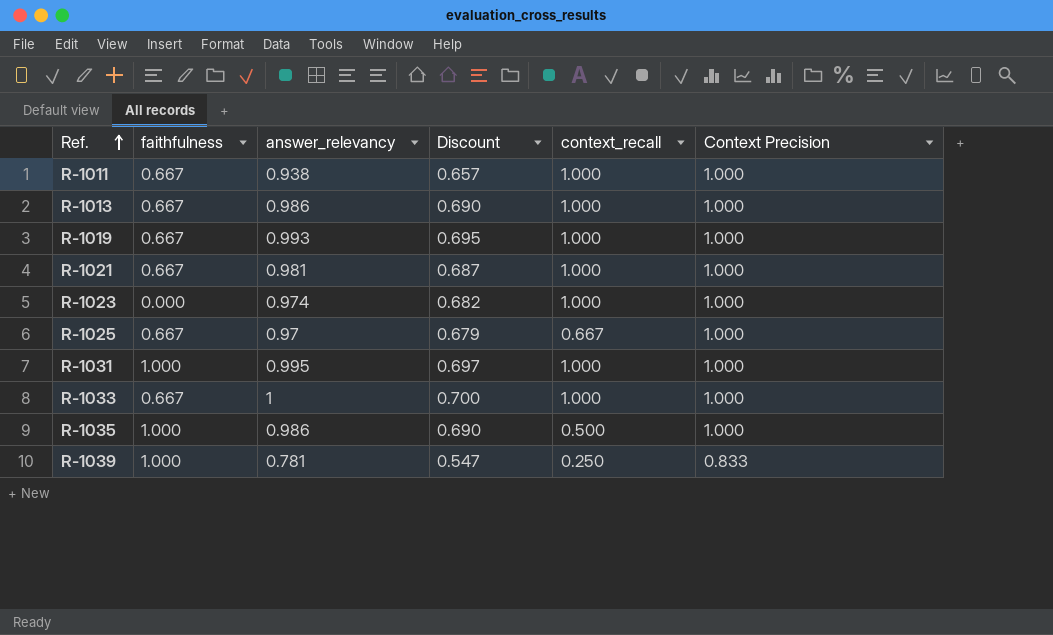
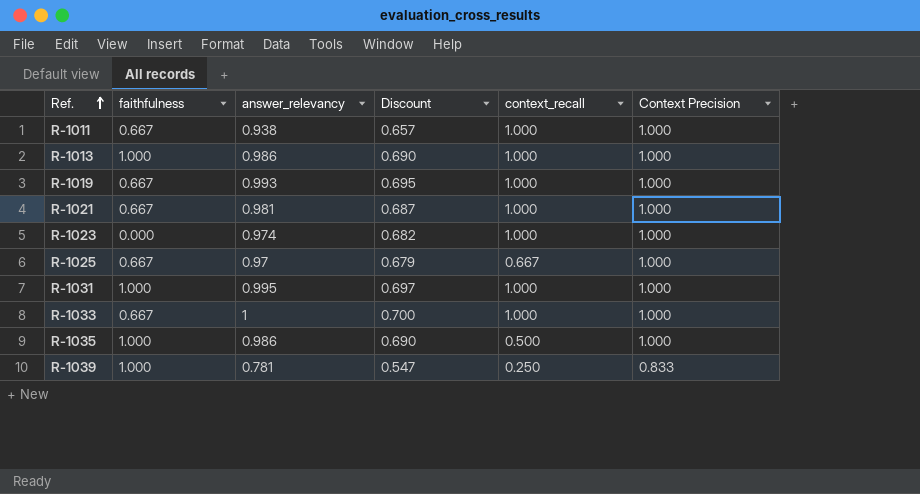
R-1013 | faithfulness: 0.667 -> 1.000

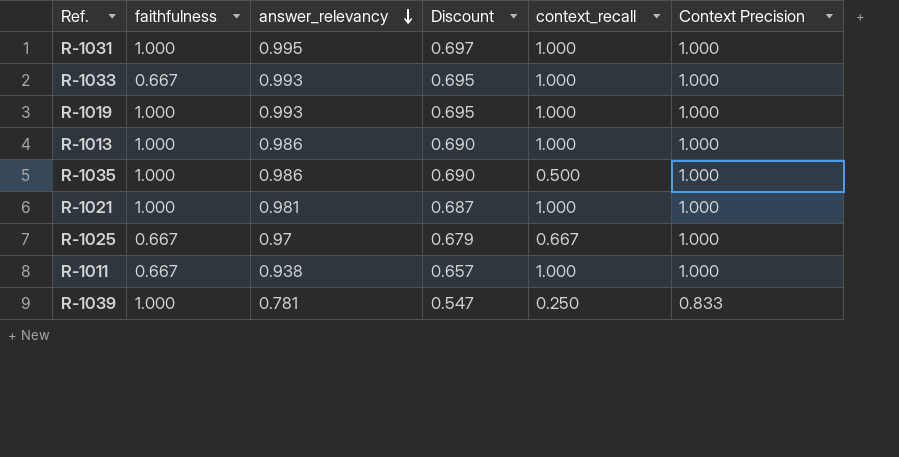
row order: Ref. ascending -> answer_relevancy descending
row R-1023: 0.000 | 0.974 | 0.682 | 1.000 | 1.000 -> none
R-1033 | answer_relevancy: 1 -> 0.993
R-1033 | Discount: 0.700 -> 0.695
R-1019 | faithfulness: 0.667 -> 1.000
R-1021 | faithfulness: 0.667 -> 1.000

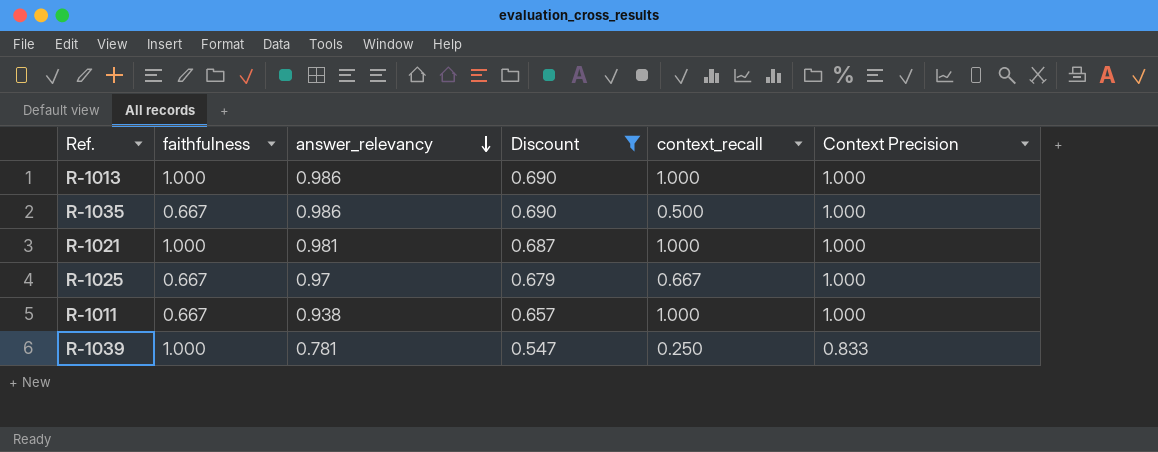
filter: none -> Discount <= 0.690
R-1035 | faithfulness: 1.000 -> 0.667

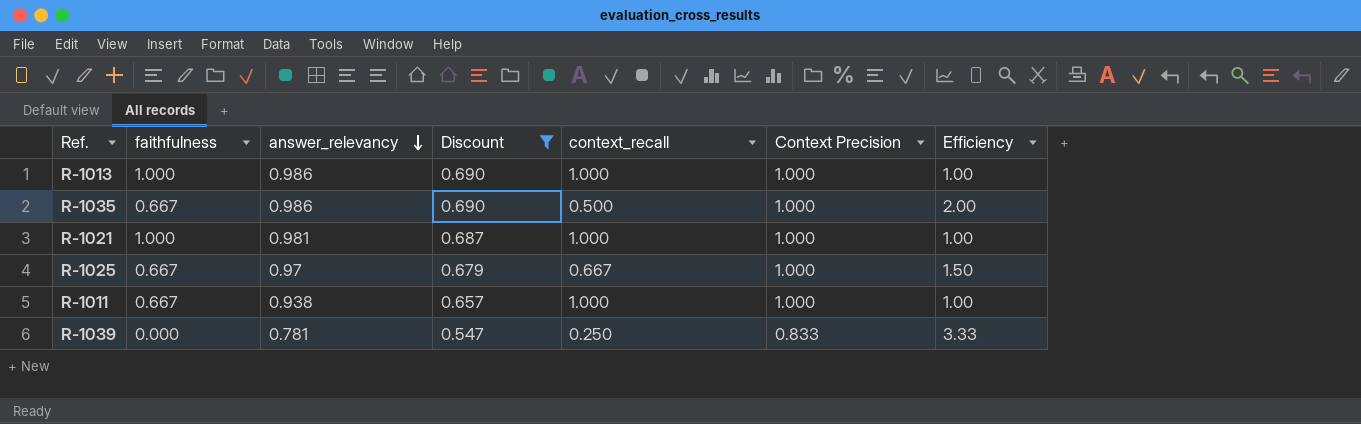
column Efficiency | formula: none -> [Context Precision] / [context_recall]
R-1039 | faithfulness: 1.000 -> 0.000

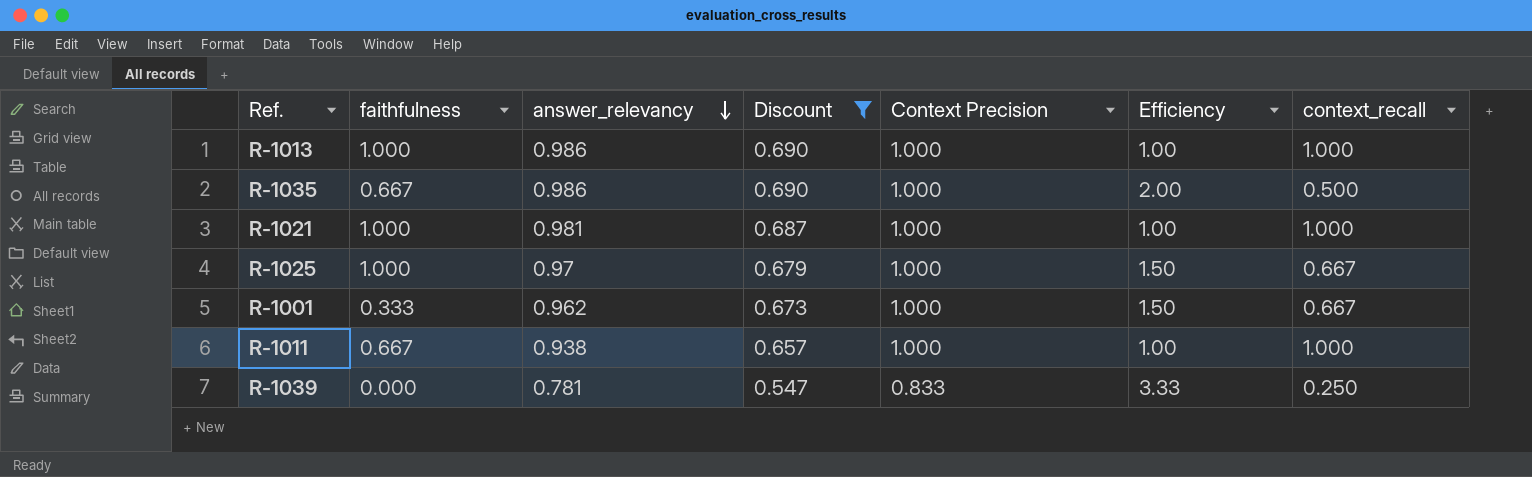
column context_recall | position: 5 -> 7
R-1025 | faithfulness: 0.667 -> 1.000
row R-1001: none -> 0.333 | 0.962 | 0.673 | 1.000 | 1.50 | 0.667

